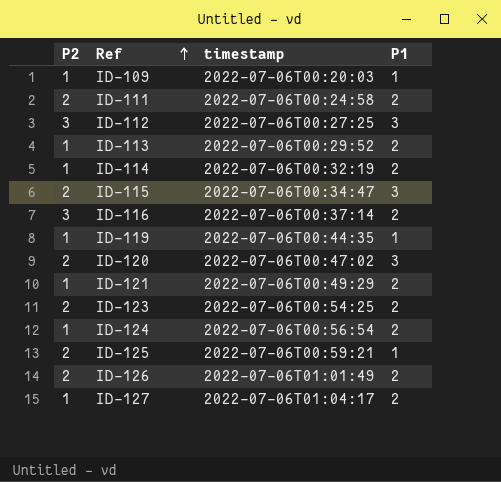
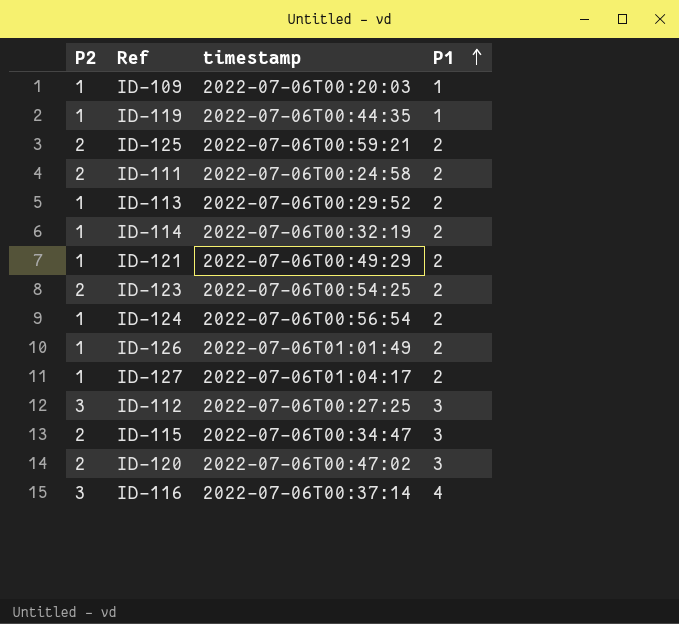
row order: Ref ascending -> P1 ascending
ID-125 | P1: 1 -> 2
ID-126 | P2: 2 -> 1
ID-116 | P1: 2 -> 4

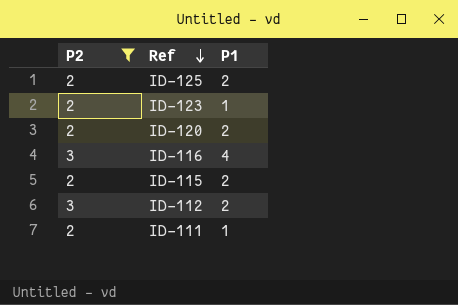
filter: none -> P2 != 1
row order: P1 ascending -> Ref descending
column timestamp | position: 3 -> none
ID-123 | P1: 2 -> 1
ID-120 | P1: 3 -> 2
ID-115 | P1: 3 -> 2
ID-112 | P1: 3 -> 2
ID-111 | P1: 2 -> 1

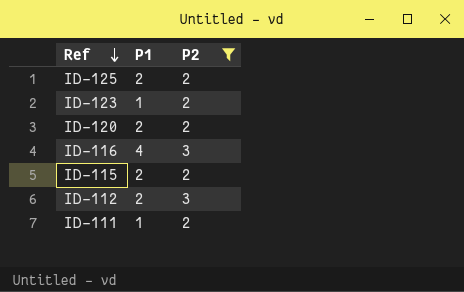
column P2 | position: 1 -> 3

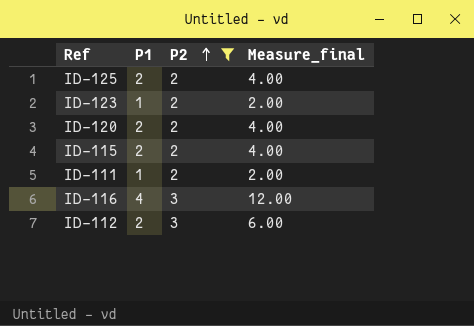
row order: Ref descending -> P2 ascending
column Measure_final | formula: none -> [P1] * [P2]

